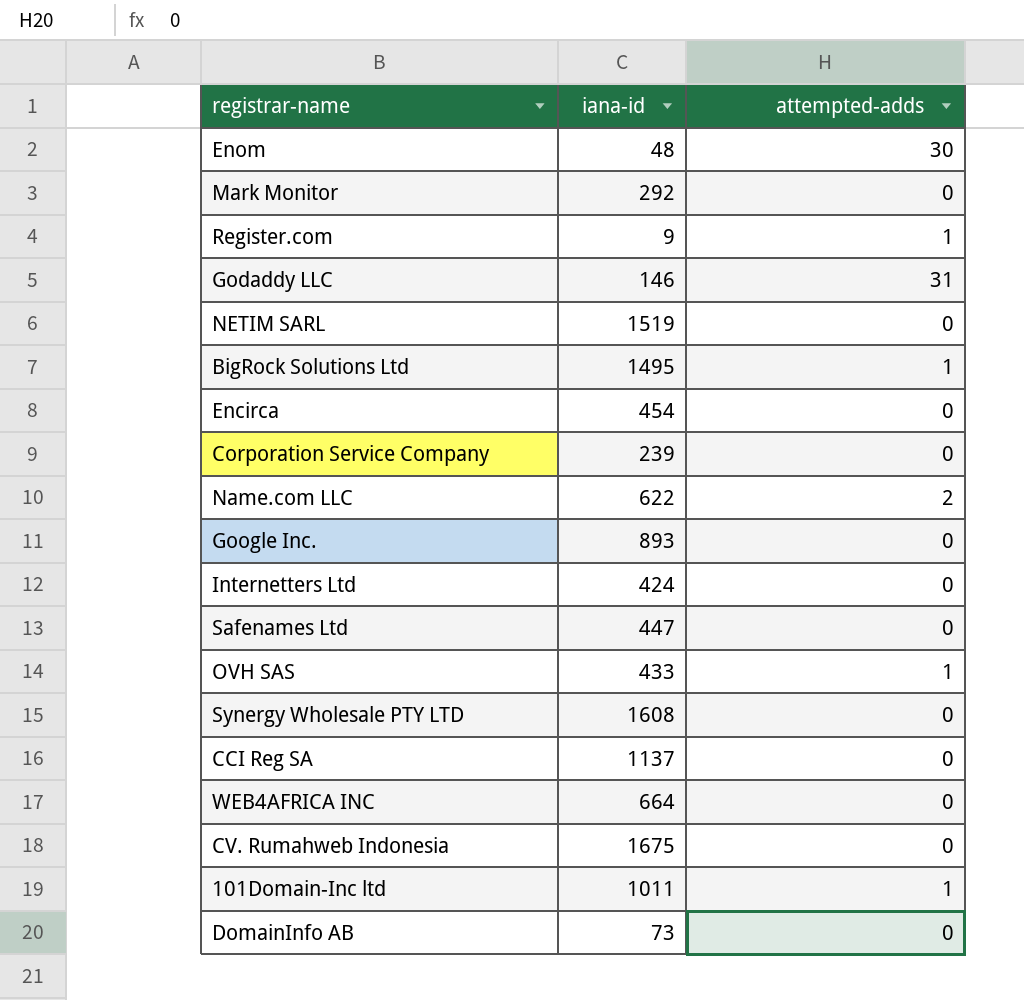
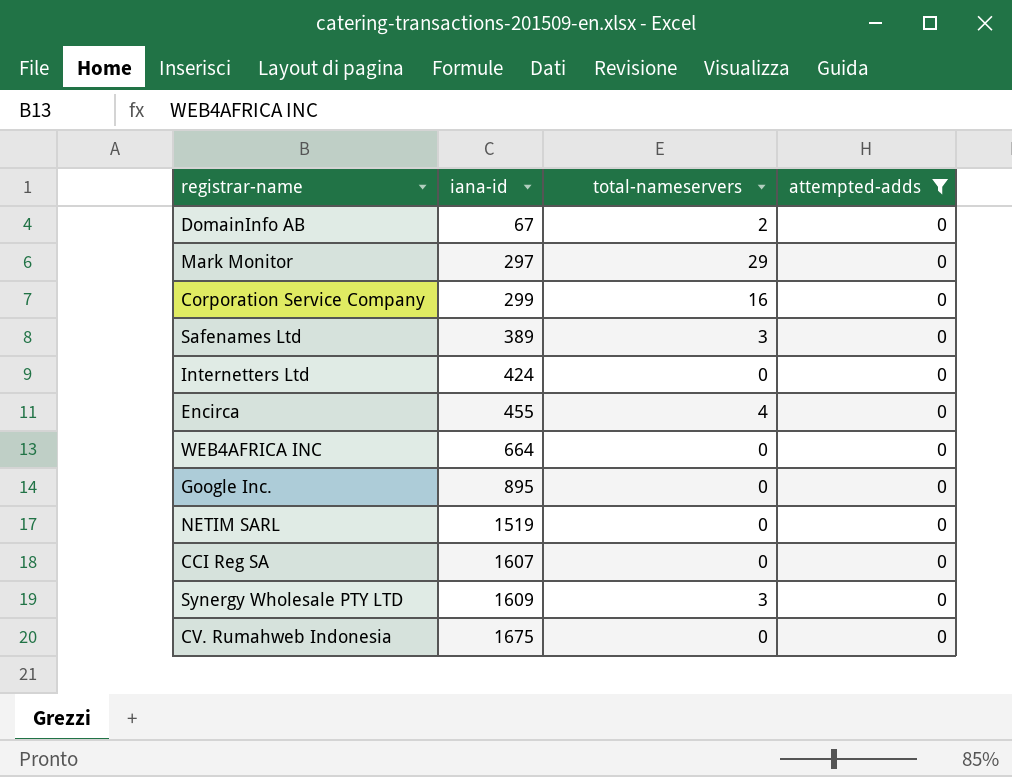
filter: none -> attempted-adds = 0
row order: none -> iana-id ascending
column total-nameservers | position: none -> 3
DomainInfo AB | iana-id: 73 -> 67
Mark Monitor | iana-id: 292 -> 297
Corporation Service Company | iana-id: 239 -> 299
Safenames Ltd | iana-id: 447 -> 389
Encirca | iana-id: 454 -> 455
Google Inc. | iana-id: 893 -> 895
CCI Reg SA | iana-id: 1137 -> 1607
Synergy Wholesale PTY LTD | iana-id: 1608 -> 1609

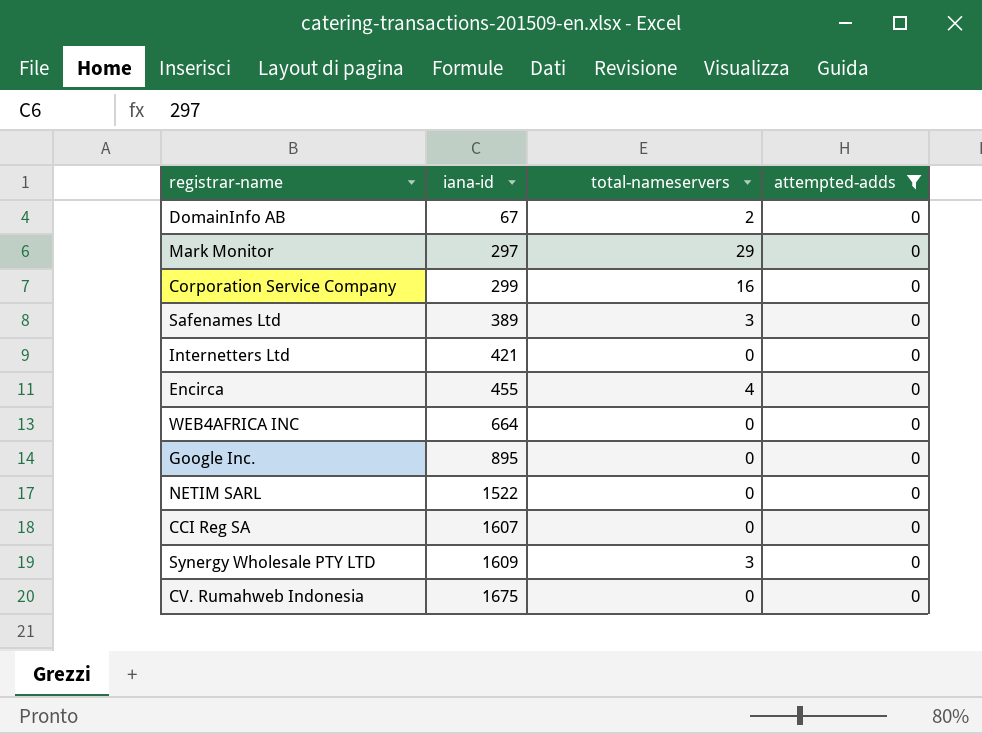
Internetters Ltd | iana-id: 424 -> 421
NETIM SARL | iana-id: 1519 -> 1522

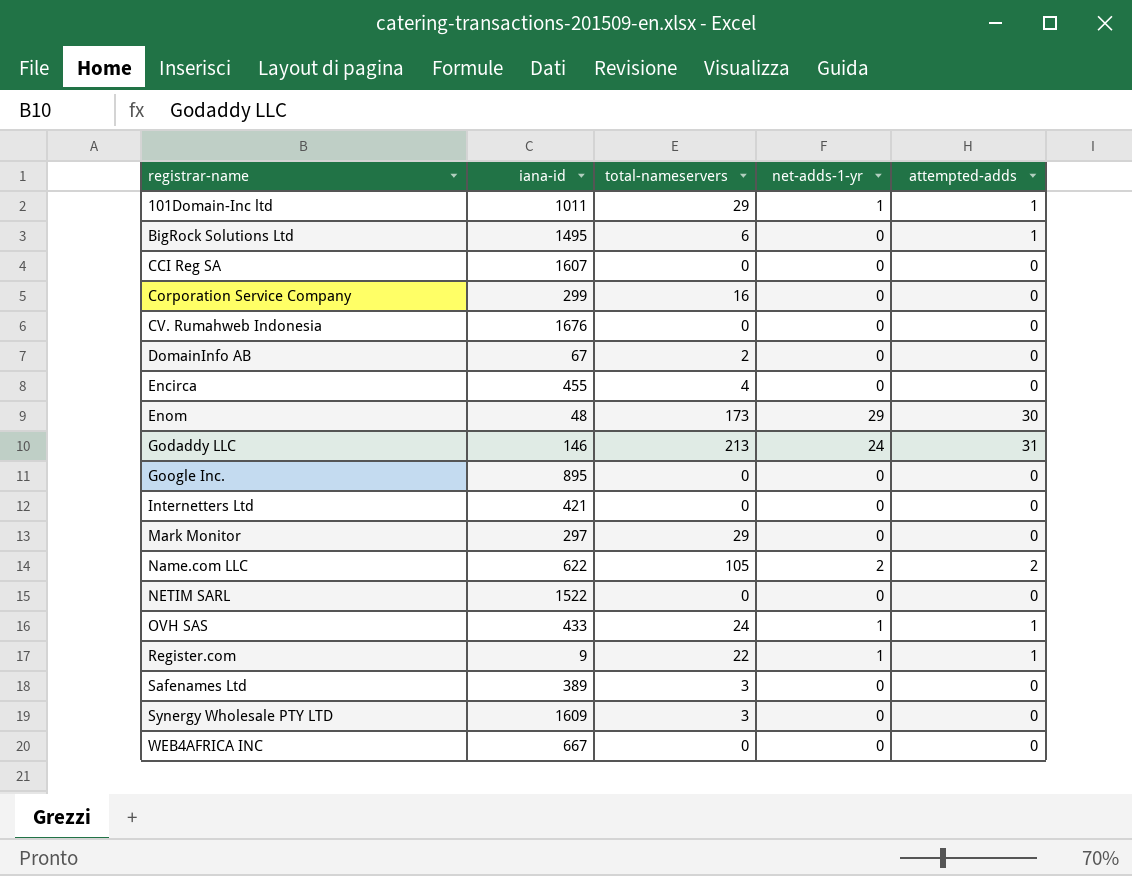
filter: attempted-adds = 0 -> none
row order: iana-id ascending -> registrar-name ascending
column net-adds-1-yr | position: none -> 4
CV. Rumahweb Indonesia | iana-id: 1675 -> 1676
WEB4AFRICA INC | iana-id: 664 -> 667

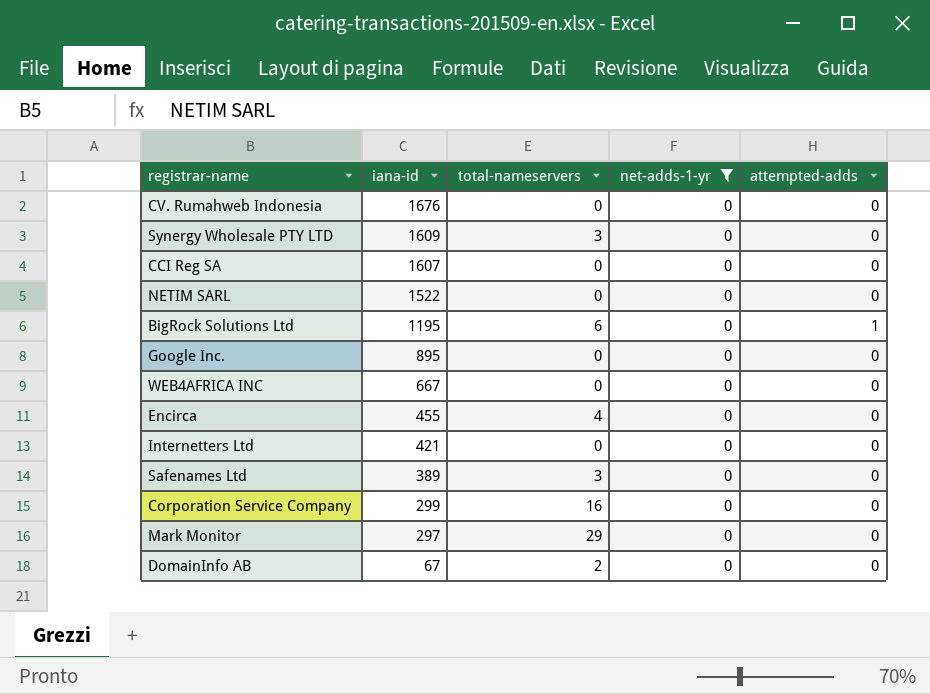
filter: none -> net-adds-1-yr = 0
row order: registrar-name ascending -> iana-id descending
BigRock Solutions Ltd | iana-id: 1495 -> 1195

